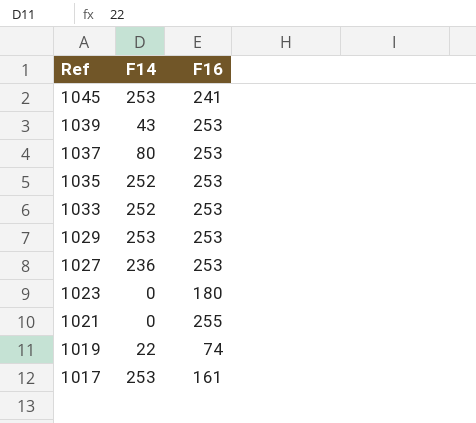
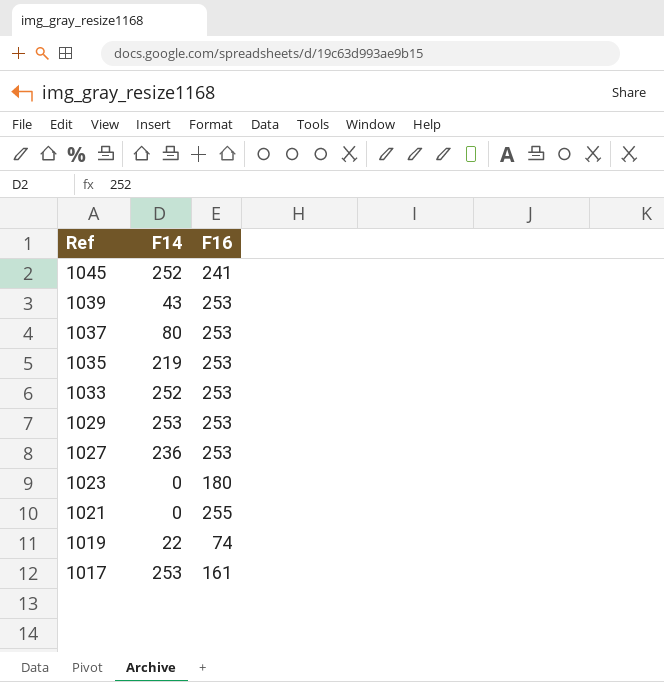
1045 | F14: 253 -> 252
1035 | F14: 252 -> 219

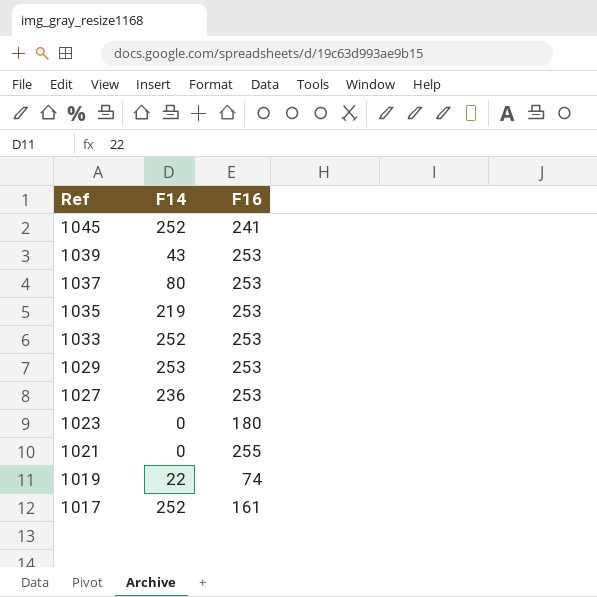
1017 | F14: 253 -> 252

